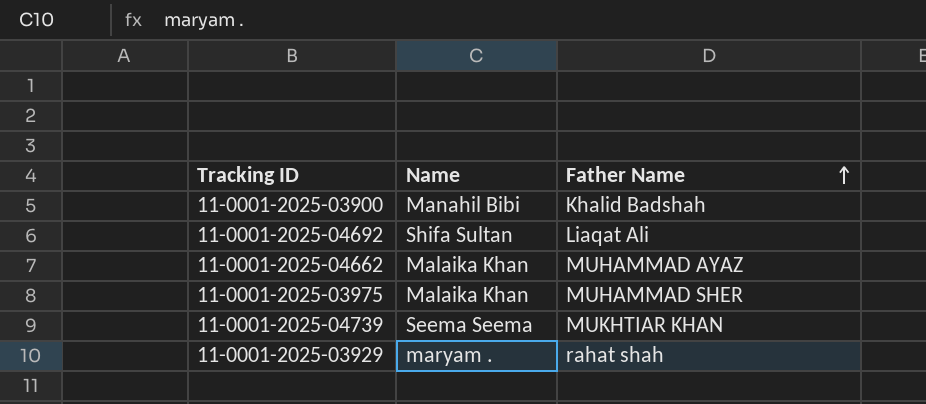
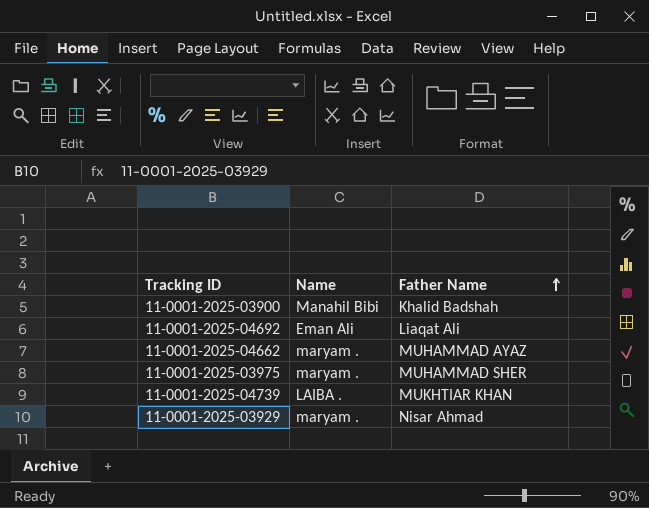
11-0001-2025-04692 | Name: Shifa Sultan -> Eman Ali
11-0001-2025-04662 | Name: Malaika Khan -> maryam .
11-0001-2025-03975 | Name: Malaika Khan -> maryam .
11-0001-2025-04739 | Name: Seema Seema -> LAIBA .
11-0001-2025-03929 | Father Name: rahat shah -> Nisar Ahmad

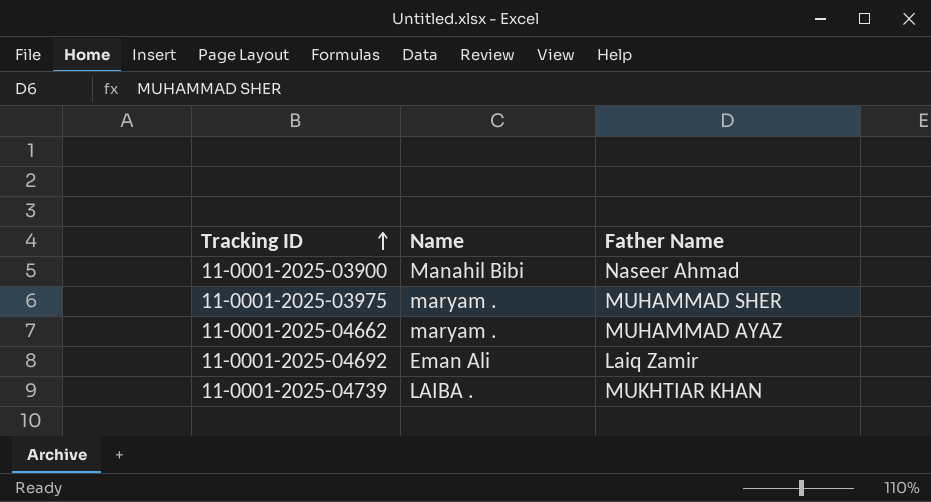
row order: Father Name ascending -> Tracking ID ascending
row 11-0001-2025-03929: maryam . | Nisar Ahmad -> none
11-0001-2025-03900 | Father Name: Khalid Badshah -> Naseer Ahmad
11-0001-2025-04692 | Father Name: Liaqat Ali -> Laiq Zamir

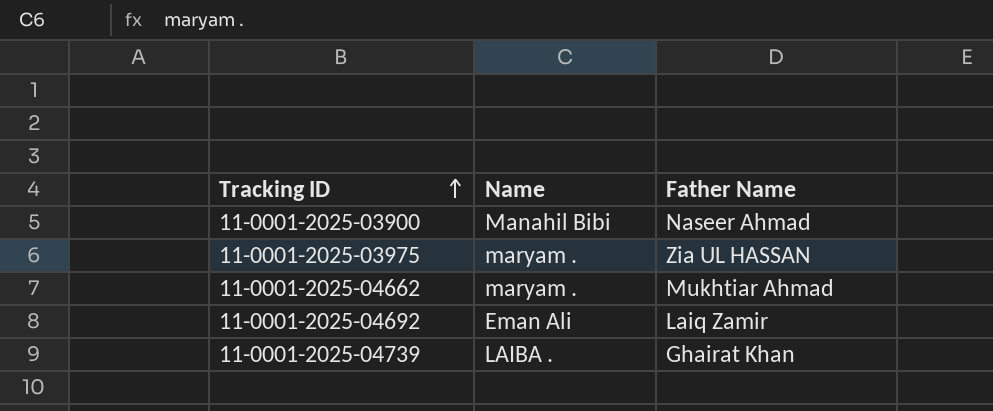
11-0001-2025-03975 | Father Name: MUHAMMAD SHER -> Zia UL HASSAN
11-0001-2025-04662 | Father Name: MUHAMMAD AYAZ -> Mukhtiar Ahmad
11-0001-2025-04739 | Father Name: MUKHTIAR KHAN -> Ghairat Khan

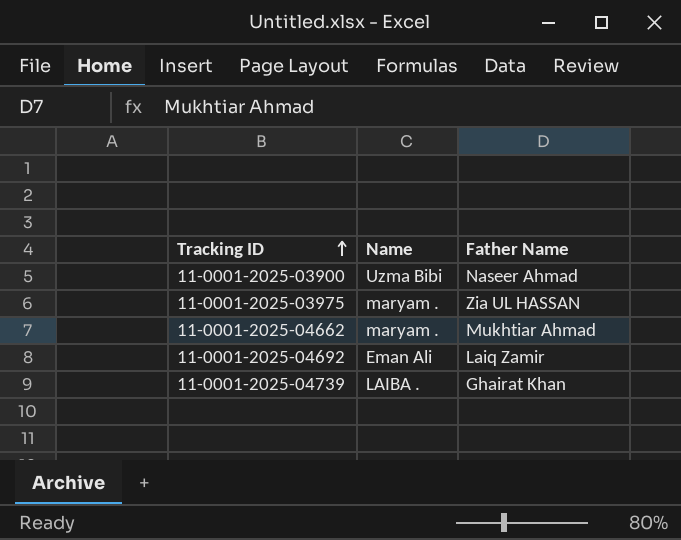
11-0001-2025-03900 | Name: Manahil Bibi -> Uzma Bibi

